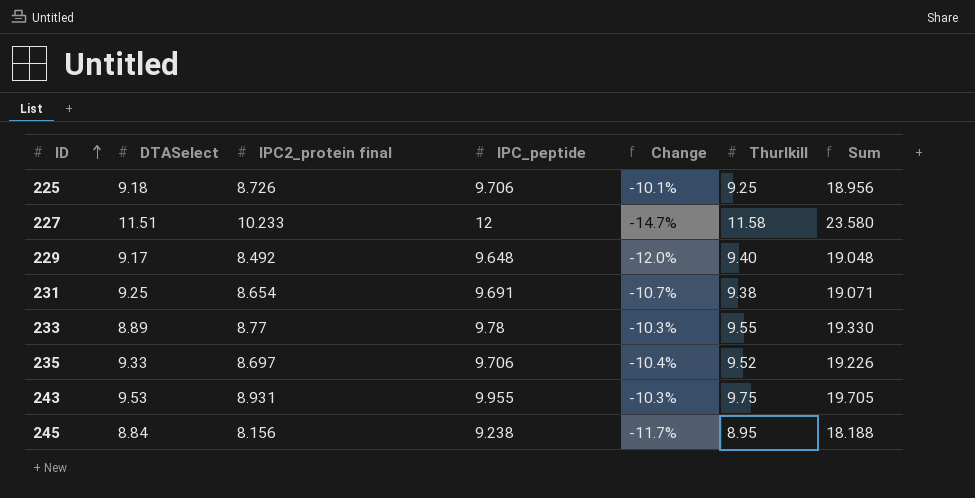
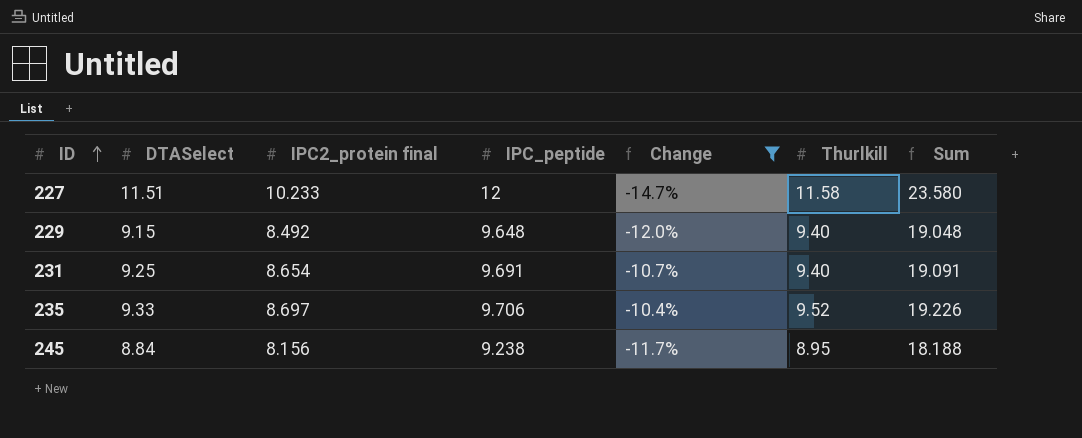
filter: none -> Change <= -10.4%
229 | DTASelect: 9.17 -> 9.15
231 | Thurlkill: 9.38 -> 9.40
231 | Sum: 19.071 -> 19.091

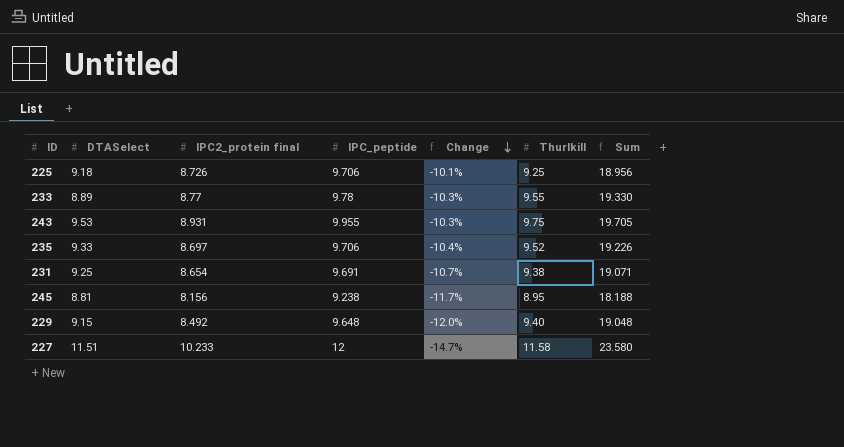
filter: Change <= -10.4% -> none
row order: ID ascending -> Change descending
231 | Thurlkill: 9.40 -> 9.38
231 | Sum: 19.091 -> 19.071
245 | DTASelect: 8.84 -> 8.81

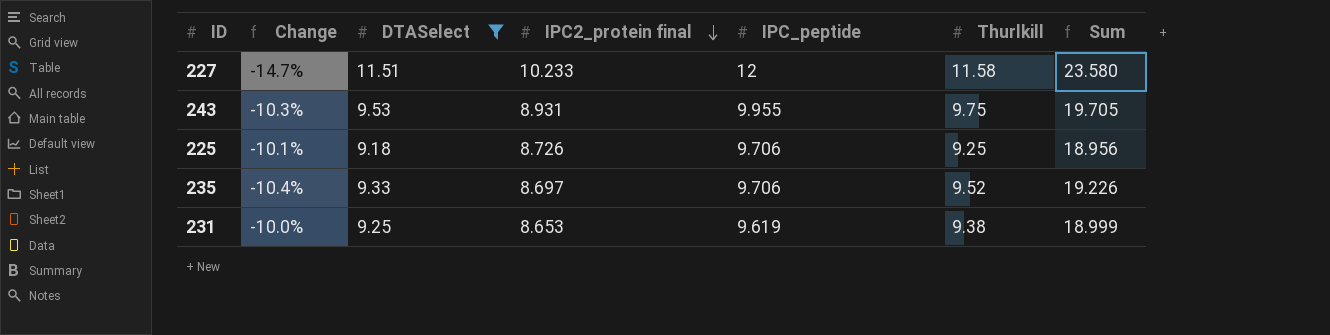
filter: none -> DTASelect >= 9.18
row order: Change descending -> IPC2_protein final descending
column Change | position: 5 -> 2
231 | Change: -10.7% -> -10.0%
231 | IPC2_protein final: 8.654 -> 8.653
231 | IPC_peptide: 9.691 -> 9.619
231 | Sum: 19.071 -> 18.999

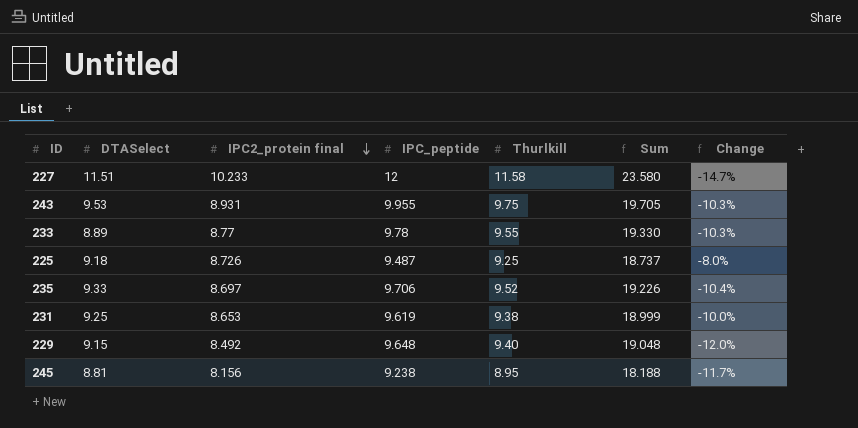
filter: DTASelect >= 9.18 -> none
column Change | position: 2 -> 7
225 | IPC_peptide: 9.706 -> 9.487
225 | Sum: 18.956 -> 18.737
225 | Change: -10.1% -> -8.0%

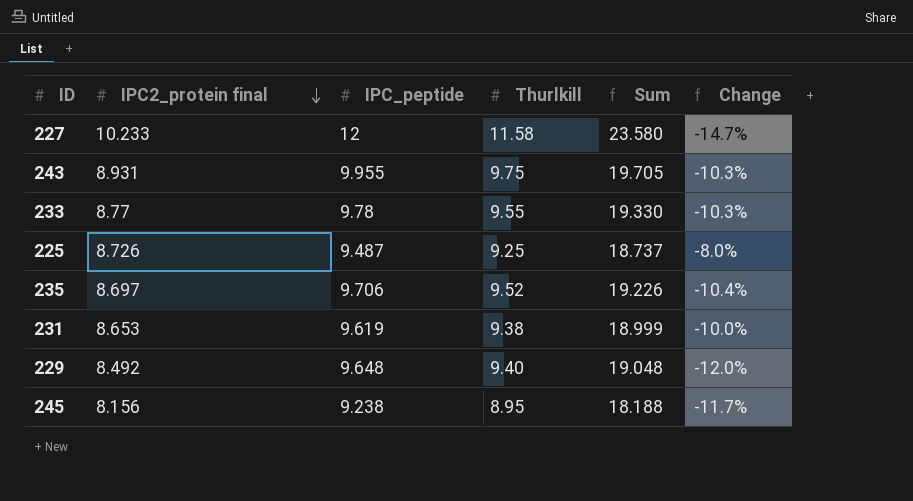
column DTASelect | position: 2 -> none

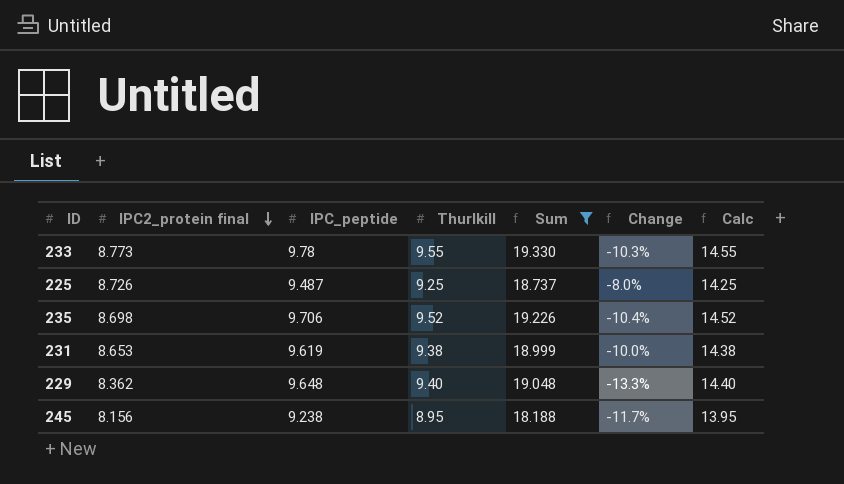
filter: none -> Sum <= 19.330
column Calc | formula: none -> [Thurlkill] + 5
233 | IPC2_protein final: 8.77 -> 8.773
235 | IPC2_protein final: 8.697 -> 8.698
229 | IPC2_protein final: 8.492 -> 8.362
229 | Change: -12.0% -> -13.3%

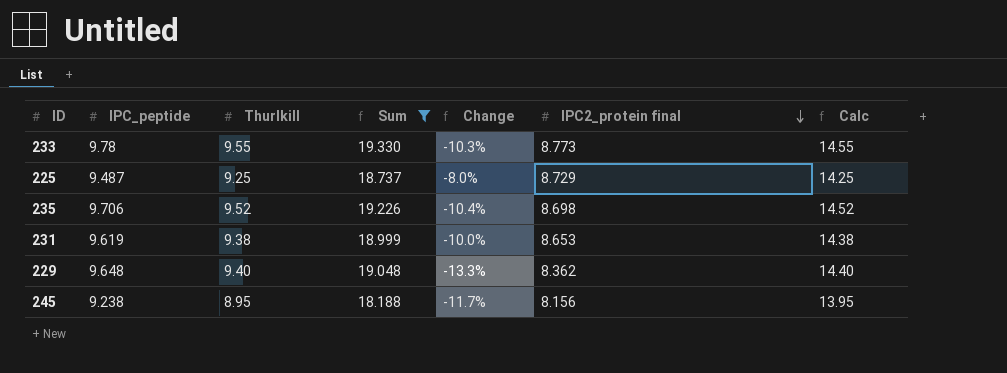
column IPC2_protein final | position: 2 -> 6
225 | IPC2_protein final: 8.726 -> 8.729

